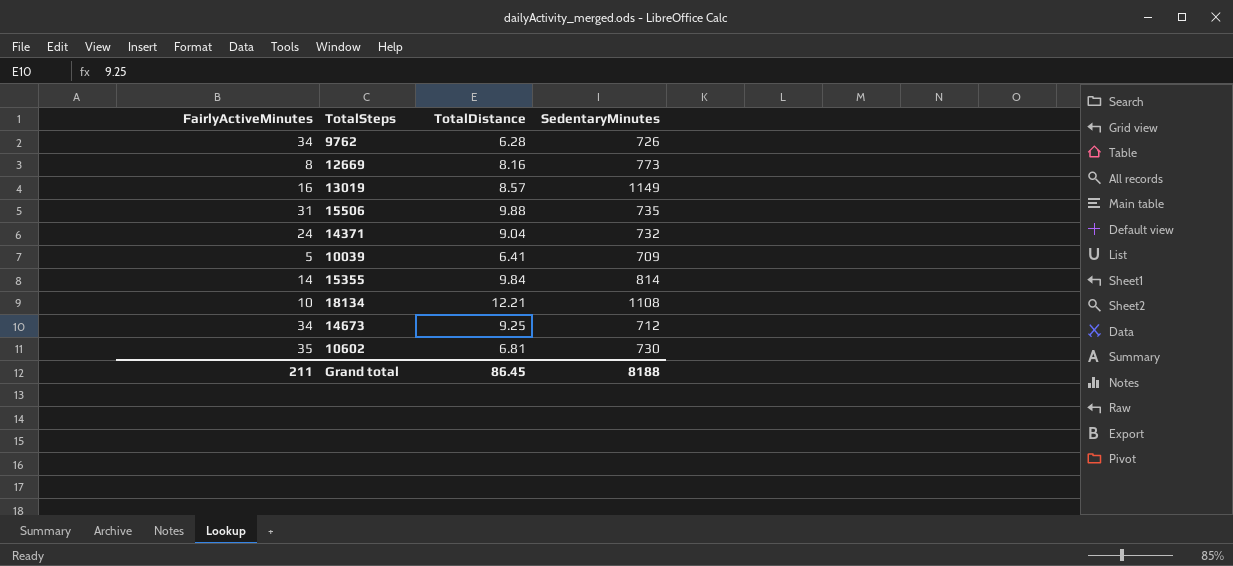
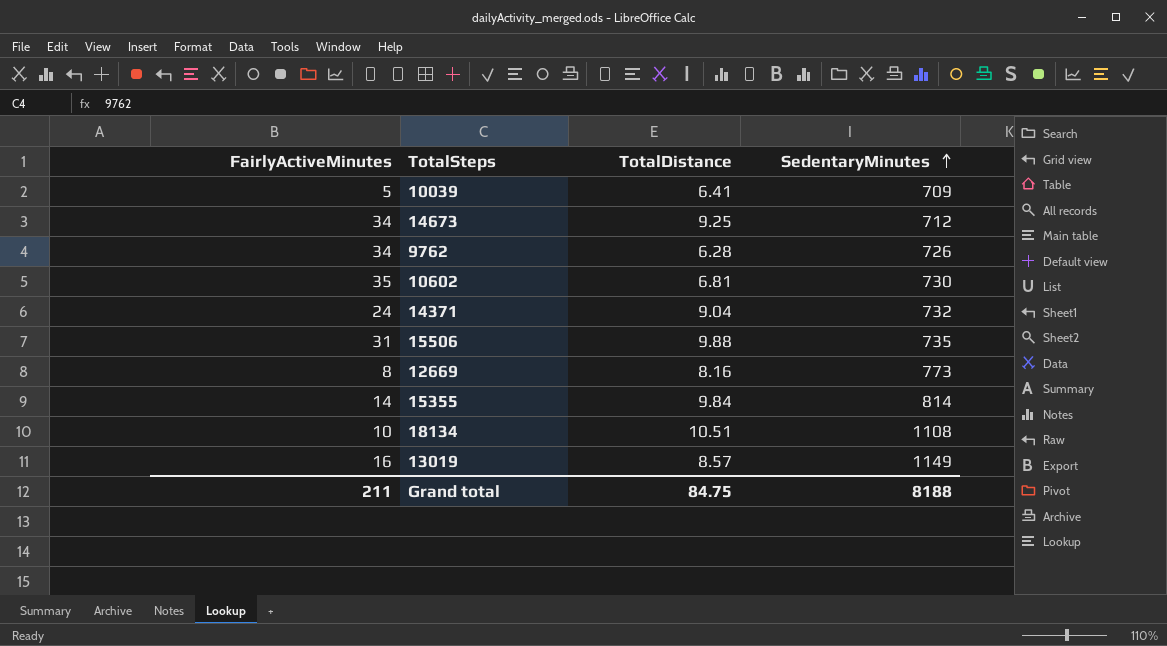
row order: none -> SedentaryMinutes ascending
18134 | TotalDistance: 12.21 -> 10.51
Grand total | TotalDistance: 86.45 -> 84.75

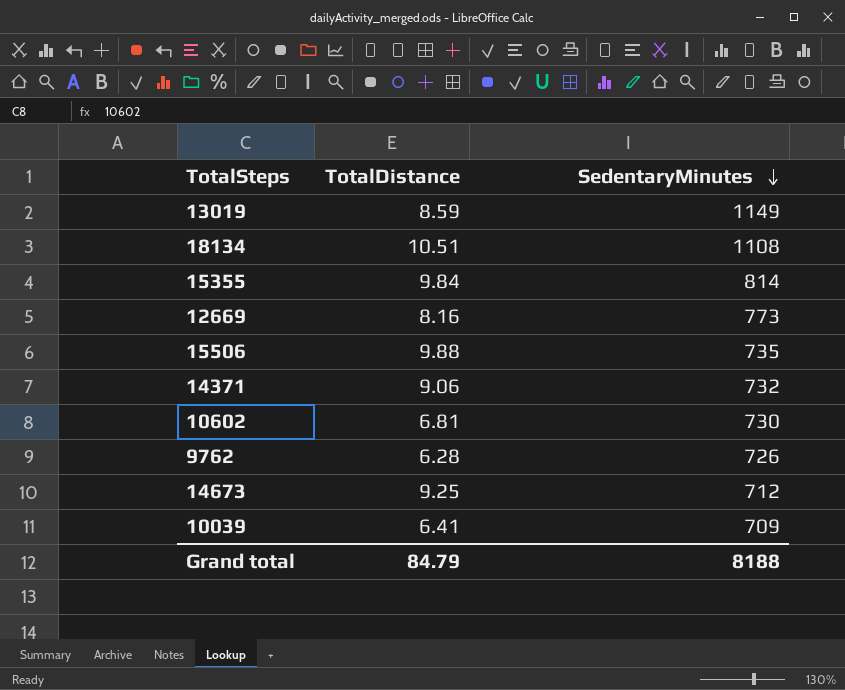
row order: SedentaryMinutes ascending -> SedentaryMinutes descending
column FairlyActiveMinutes | position: 1 -> none
13019 | TotalDistance: 8.57 -> 8.59
14371 | TotalDistance: 9.04 -> 9.06
Grand total | TotalDistance: 84.75 -> 84.79

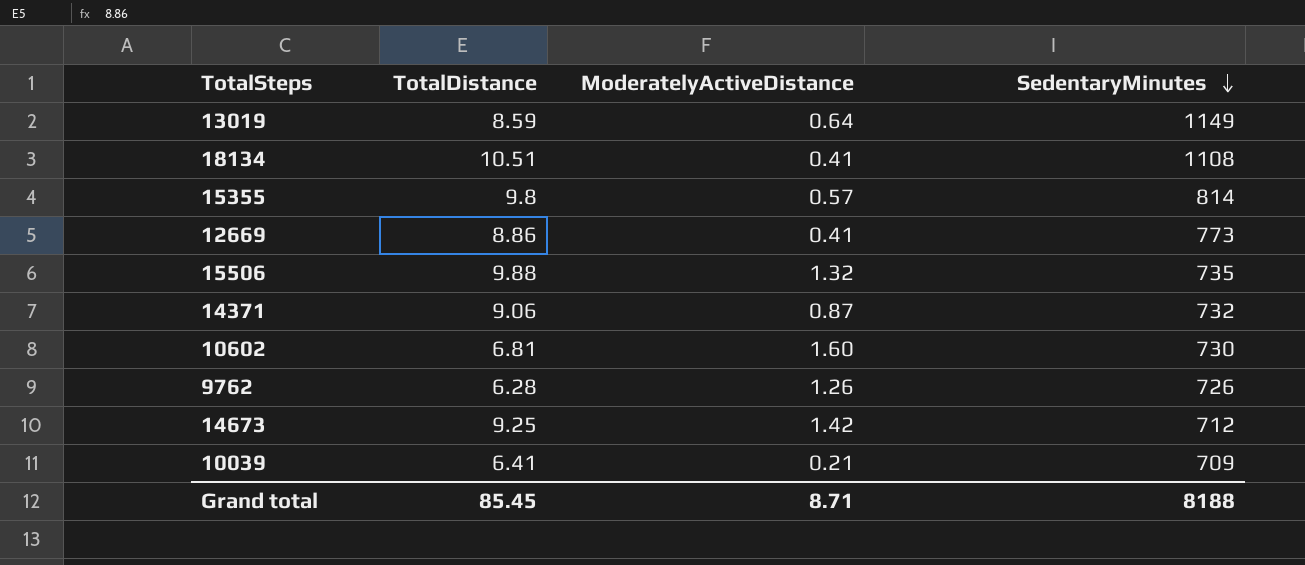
column ModeratelyActiveDistance | position: none -> 3
15355 | TotalDistance: 9.84 -> 9.8
12669 | TotalDistance: 8.16 -> 8.86
Grand total | TotalDistance: 84.79 -> 85.45

